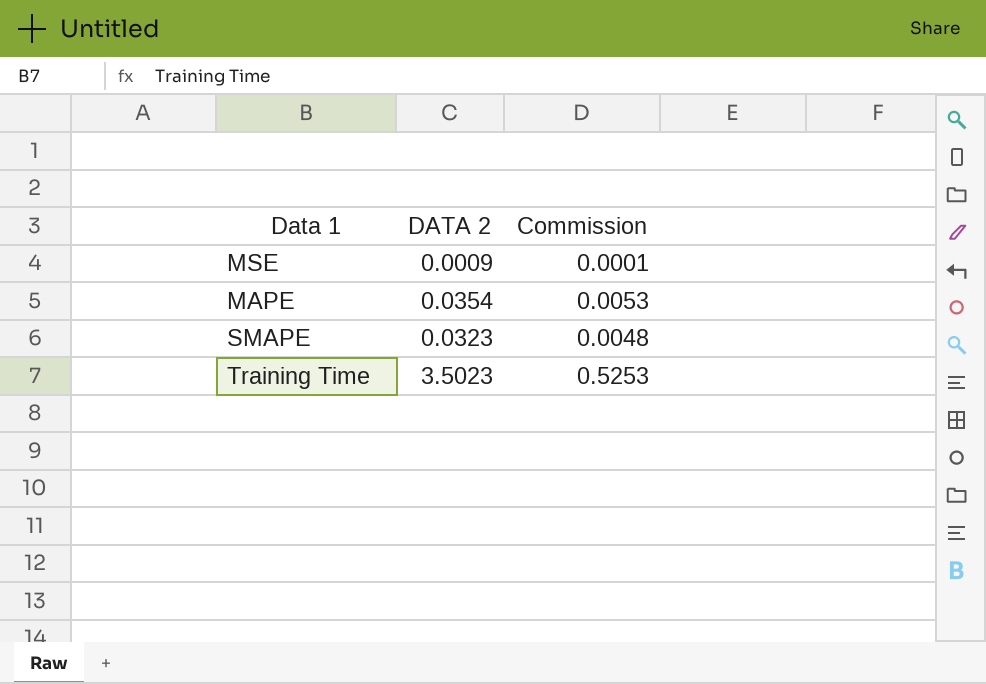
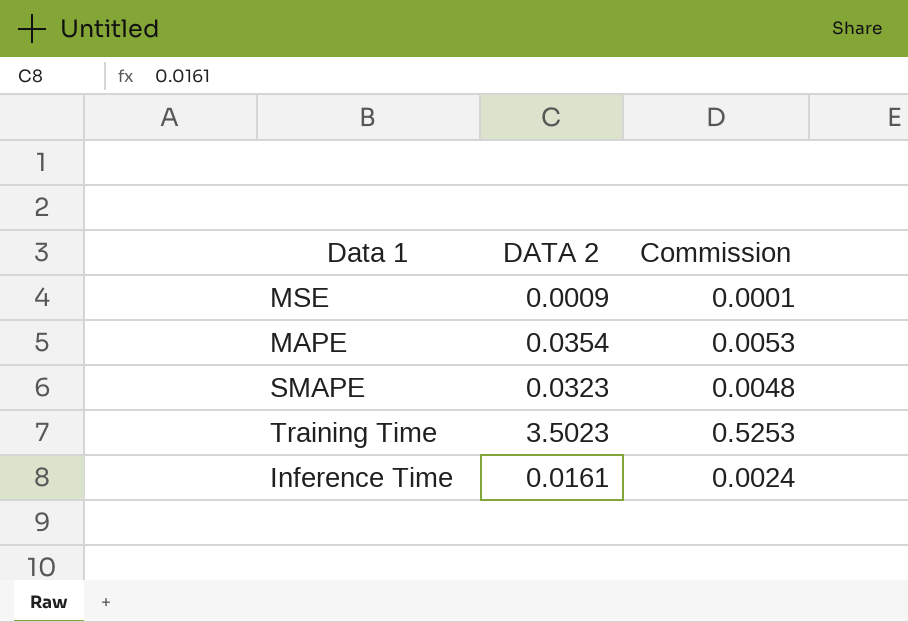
row Inference Time: none -> 0.0161 | 0.0024

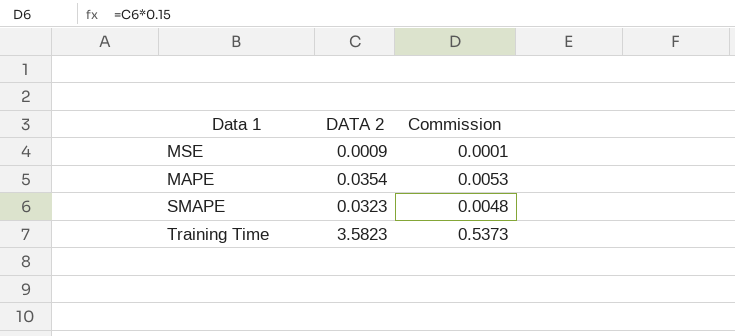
row Inference Time: 0.0161 | 0.0024 -> none
Training Time | DATA 2: 3.5023 -> 3.5823
Training Time | Commission: 0.5253 -> 0.5373

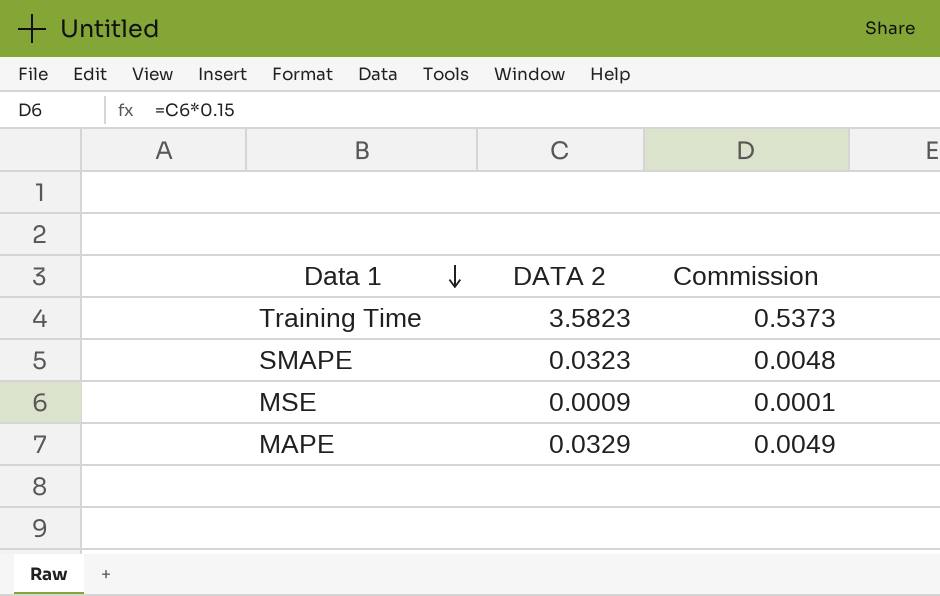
row order: none -> Data 1 descending
MAPE | DATA 2: 0.0354 -> 0.0329
MAPE | Commission: 0.0053 -> 0.0049

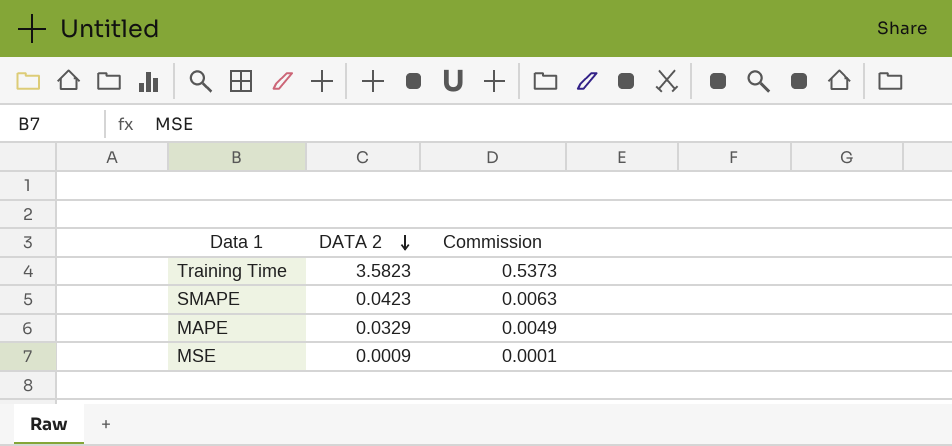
row order: Data 1 descending -> DATA 2 descending
SMAPE | DATA 2: 0.0323 -> 0.0423
SMAPE | Commission: 0.0048 -> 0.0063

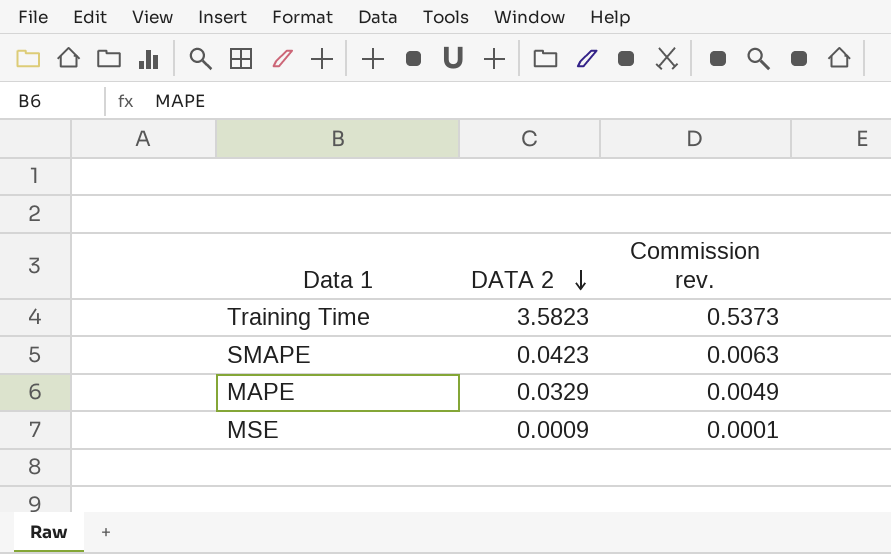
column name: Commission -> Commission rev.

